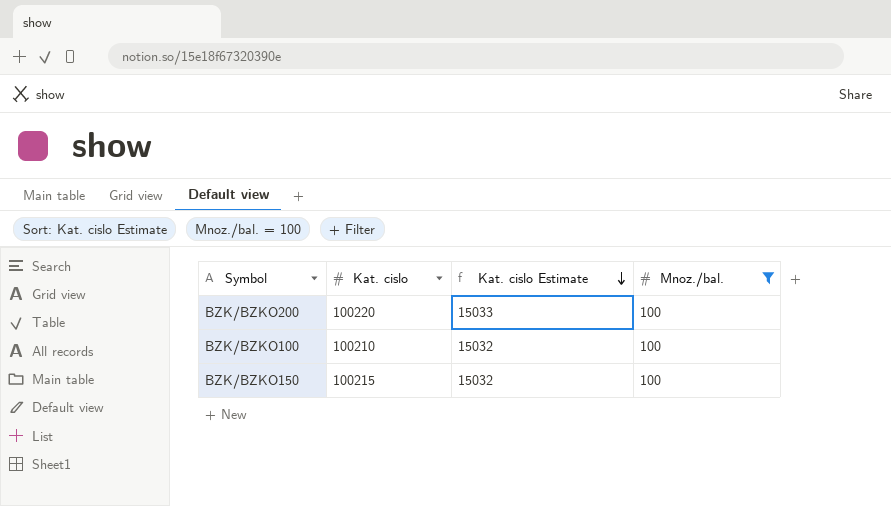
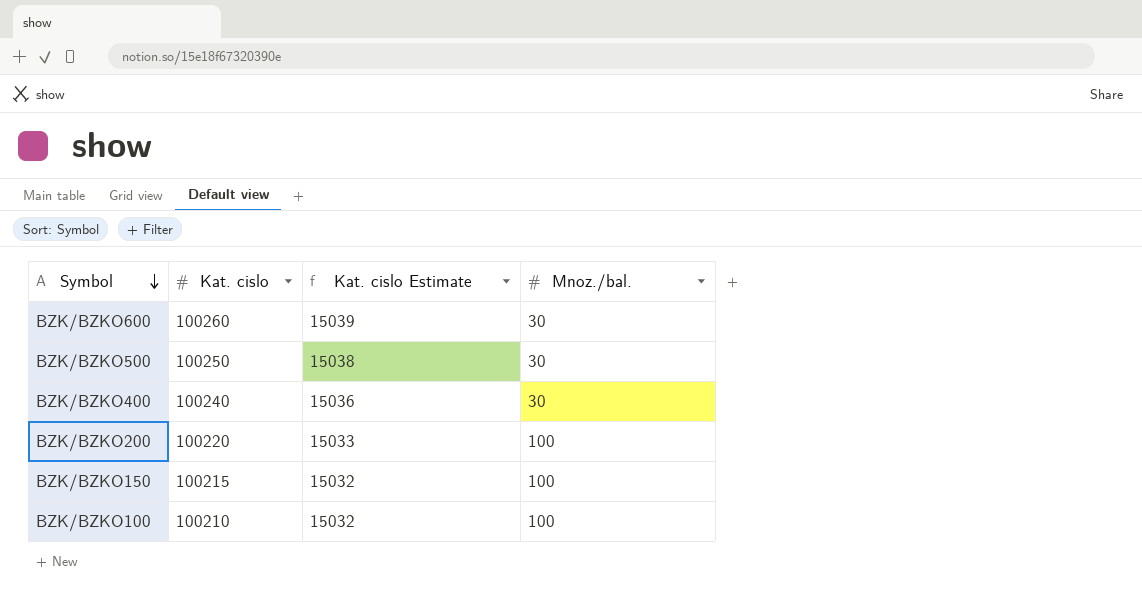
filter: Mnoz./bal. = 100 -> none
row order: Kat. cislo Estimate descending -> Symbol descending

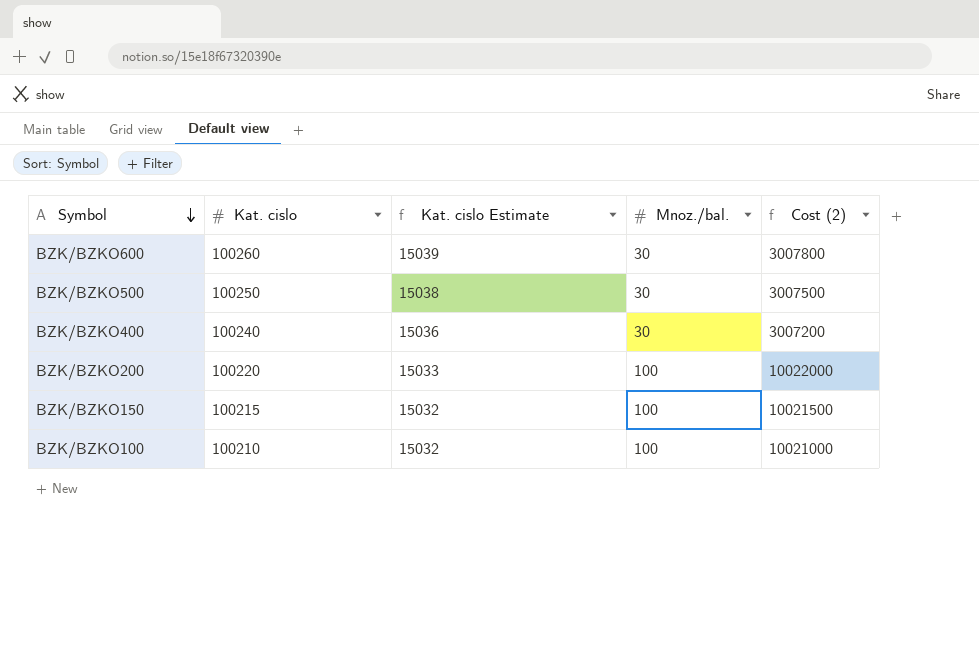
column Cost (2) | formula: none -> [Kat. cislo] * [Mnoz./bal.]

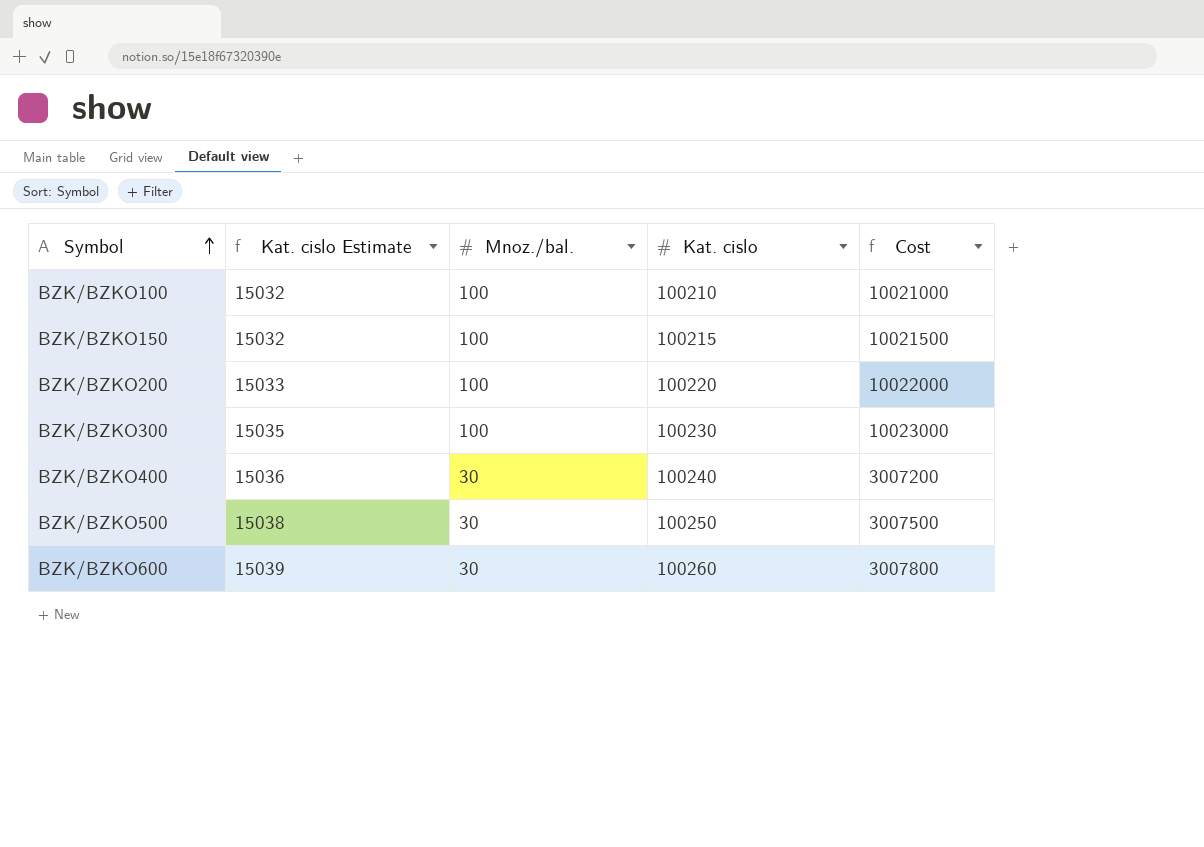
row order: Symbol descending -> Symbol ascending
column Kat. cislo | position: 2 -> 4
column name: Cost (2) -> Cost
row BZK/BZKO300: none -> 15035 | 100 | 100230 | 10023000

